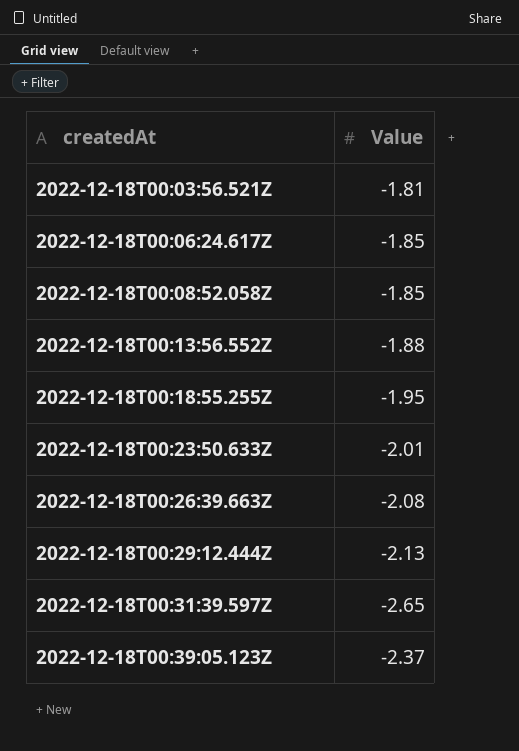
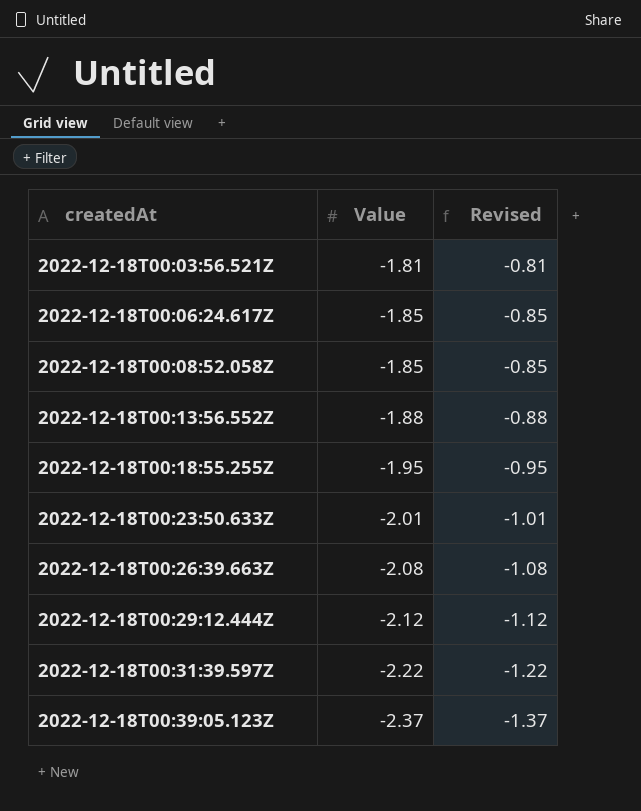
column Revised | formula: none -> [Value] + 1
2022-12-18T00:29:12.444Z | Value: -2.13 -> -2.12
2022-12-18T00:31:39.597Z | Value: -2.65 -> -2.22

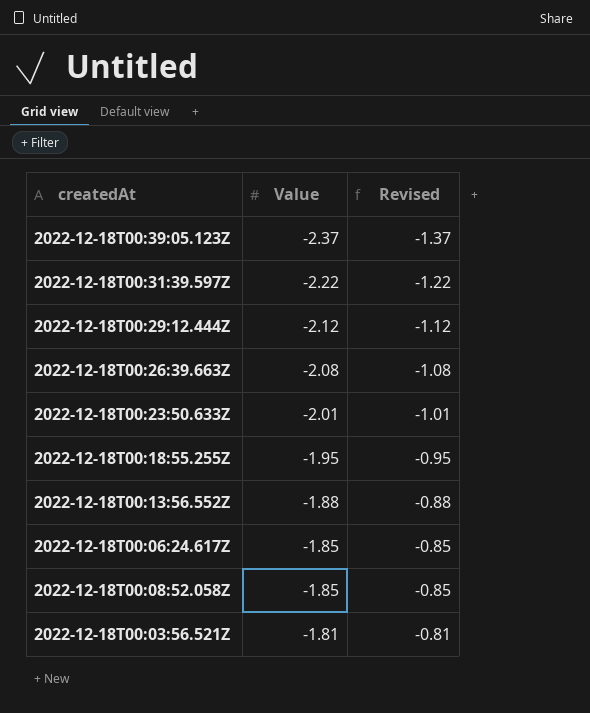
row order: createdAt ascending -> Value ascending

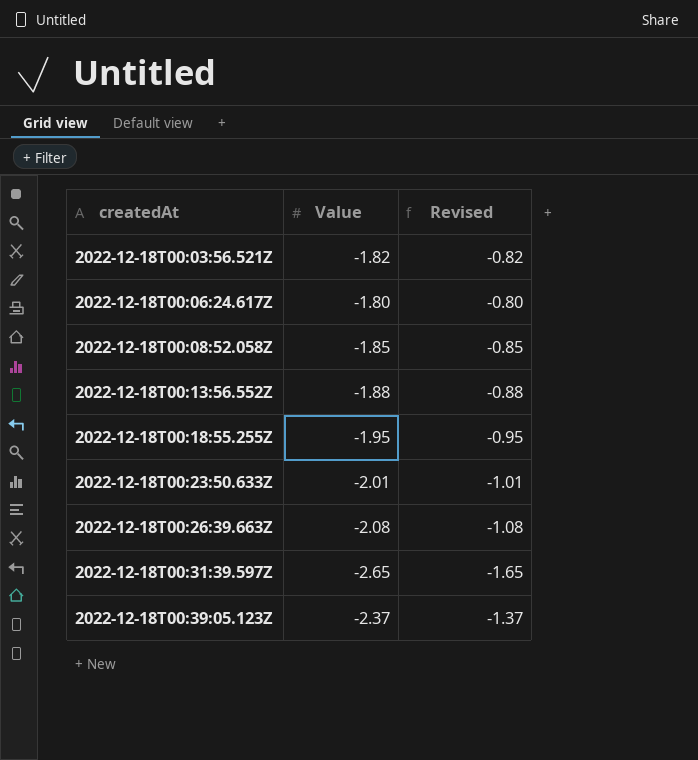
row order: Value ascending -> createdAt ascending
row 2022-12-18T00:29:12.444Z: -2.12 | -1.12 -> none
2022-12-18T00:03:56.521Z | Value: -1.81 -> -1.82
2022-12-18T00:03:56.521Z | Revised: -0.81 -> -0.82
2022-12-18T00:06:24.617Z | Value: -1.85 -> -1.80
2022-12-18T00:06:24.617Z | Revised: -0.85 -> -0.80
2022-12-18T00:31:39.597Z | Value: -2.22 -> -2.65
2022-12-18T00:31:39.597Z | Revised: -1.22 -> -1.65

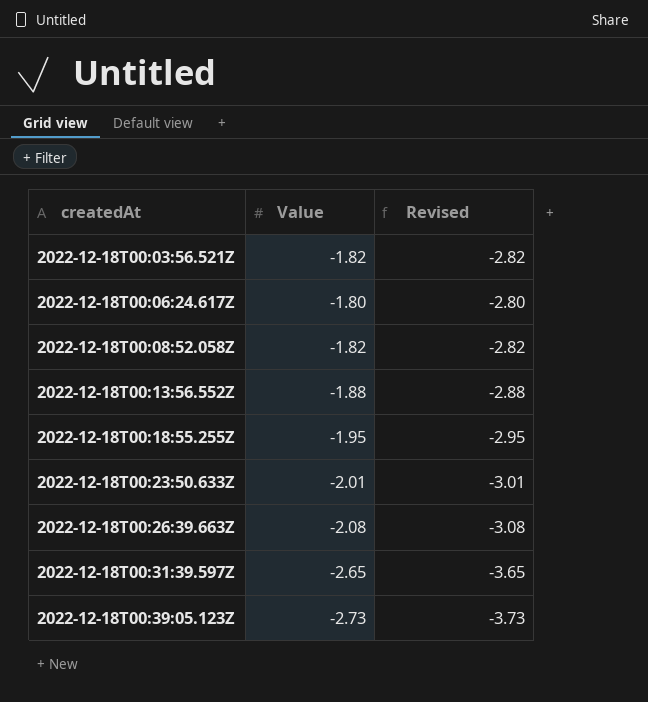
column Revised | formula: [Value] + 1 -> [Value] - 1
2022-12-18T00:08:52.058Z | Value: -1.85 -> -1.82
2022-12-18T00:39:05.123Z | Value: -2.37 -> -2.73

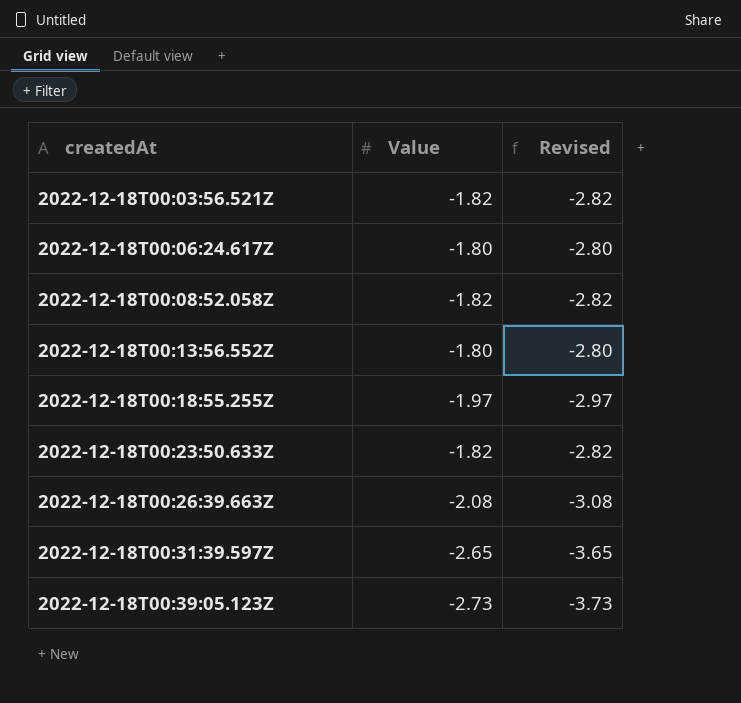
2022-12-18T00:13:56.552Z | Value: -1.88 -> -1.80
2022-12-18T00:13:56.552Z | Revised: -2.88 -> -2.80
2022-12-18T00:18:55.255Z | Value: -1.95 -> -1.97
2022-12-18T00:18:55.255Z | Revised: -2.95 -> -2.97
2022-12-18T00:23:50.633Z | Value: -2.01 -> -1.82
2022-12-18T00:23:50.633Z | Revised: -3.01 -> -2.82

